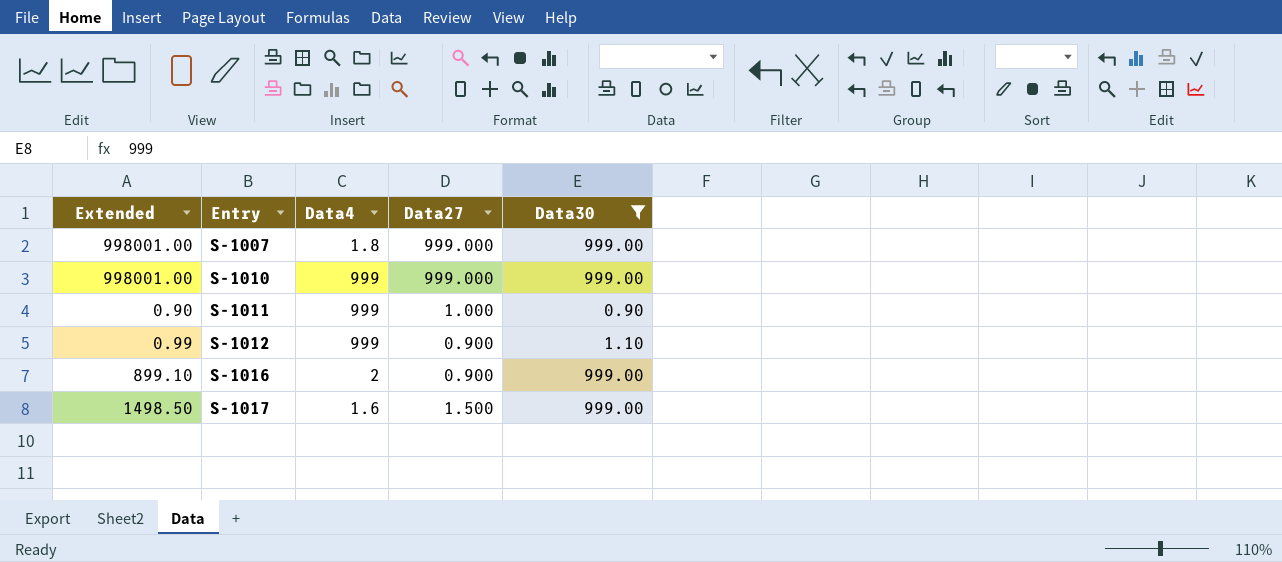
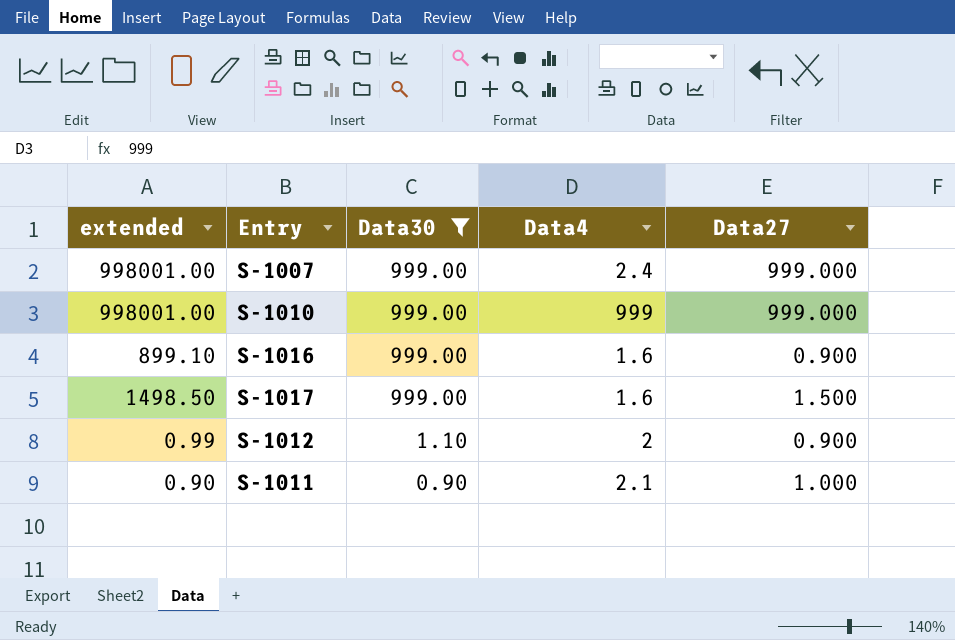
row order: Entry ascending -> Data30 descending
column name: Extended -> extended
column Data30 | position: 5 -> 3
S-1007 | Data4: 1.8 -> 2.4
S-1016 | Data4: 2 -> 1.6
S-1012 | Data4: 999 -> 2
S-1011 | Data4: 999 -> 2.1

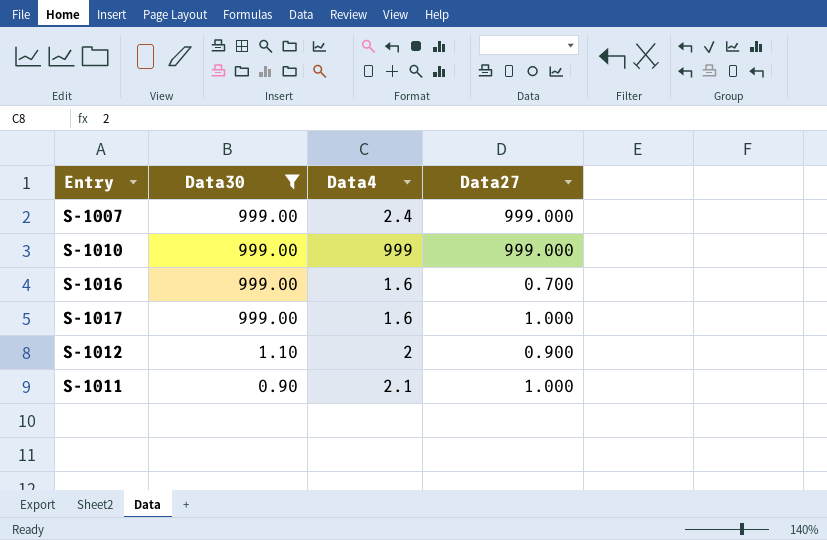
column extended | formula: [Data30] * [Data27] -> none
S-1016 | Data27: 0.900 -> 0.700
S-1017 | Data27: 1.500 -> 1.000

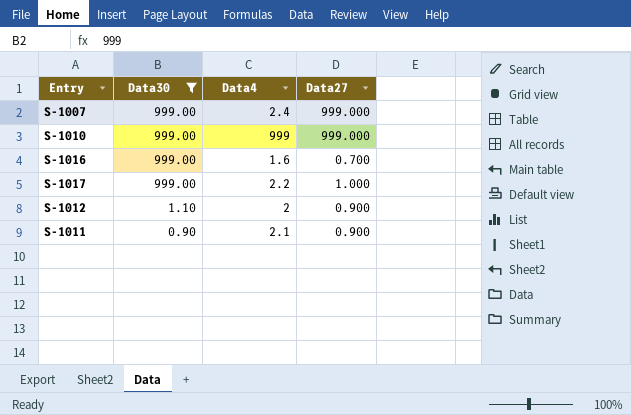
S-1017 | Data4: 1.6 -> 2.2
S-1011 | Data27: 1.000 -> 0.900

